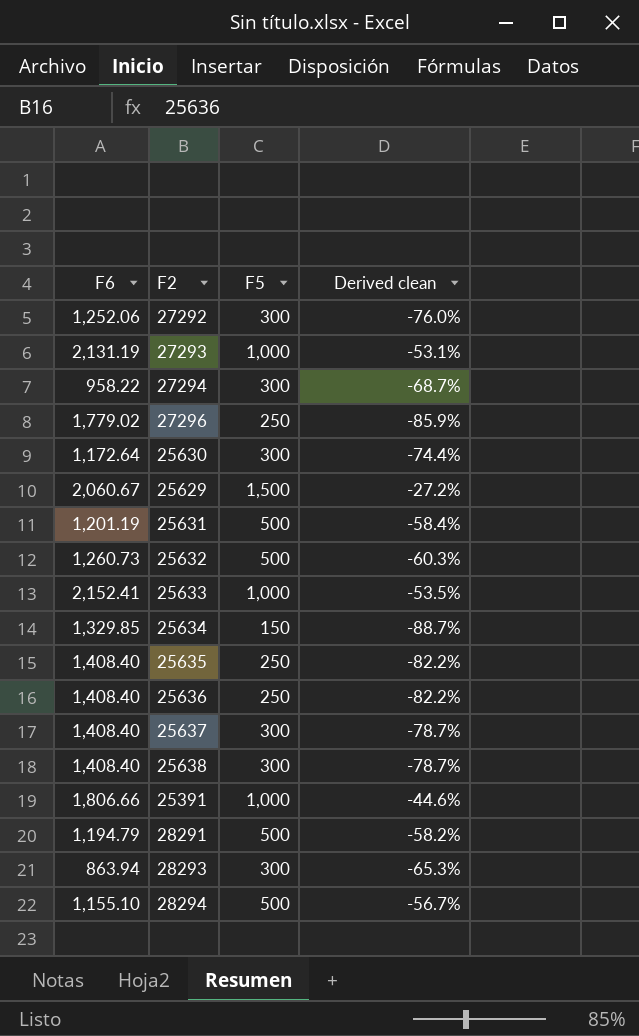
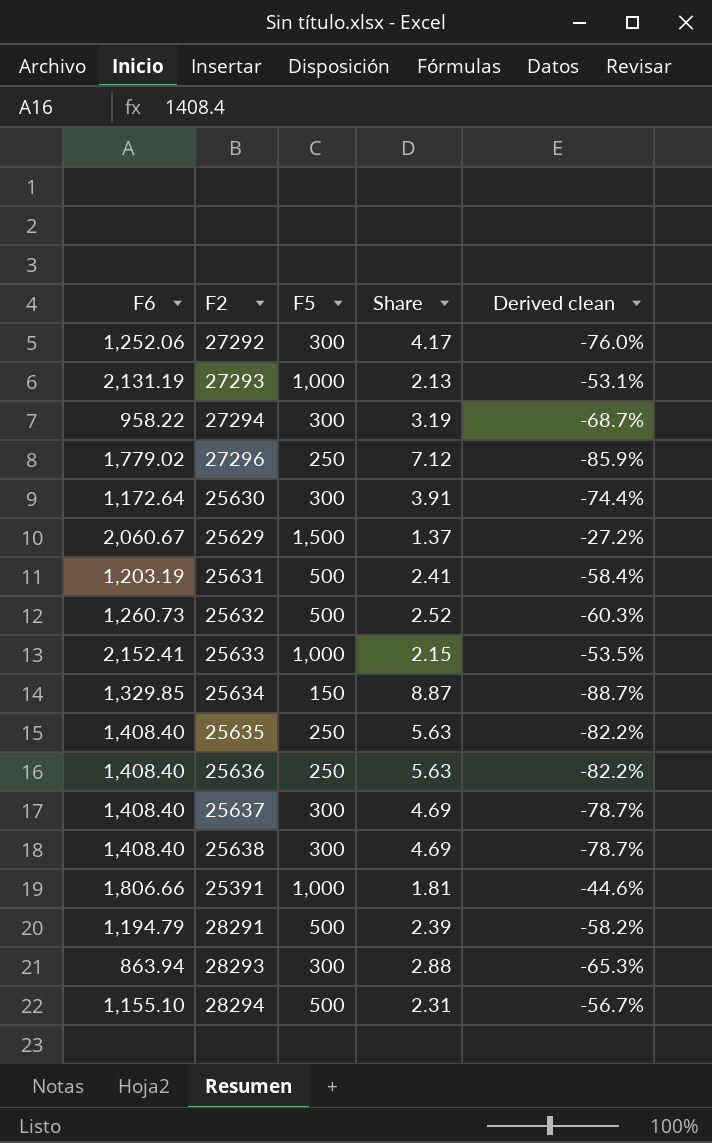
column Share | formula: none -> [F6] / [F5]
25631 | F6: 1,201.19 -> 1,203.19

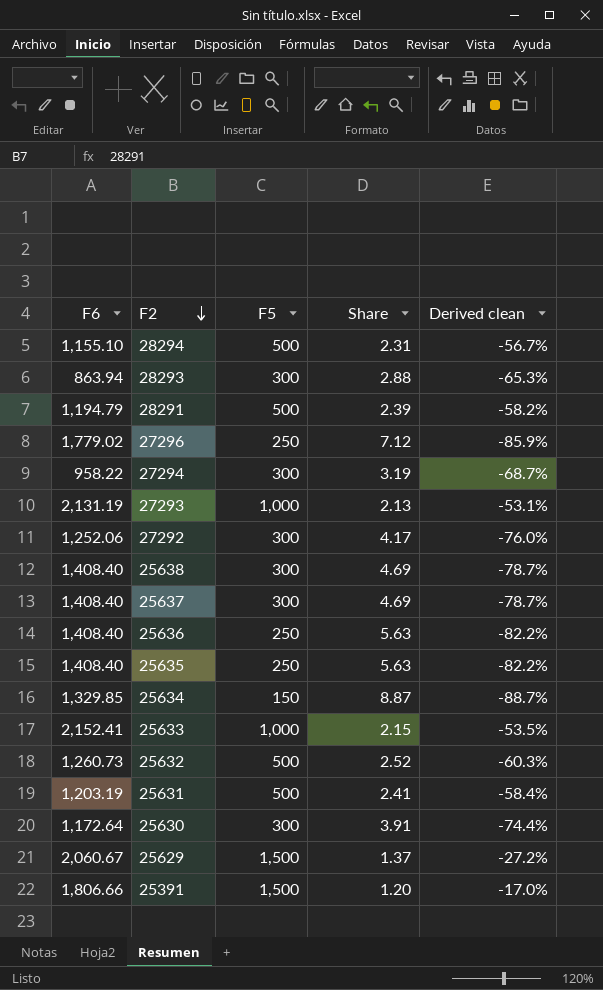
row order: none -> F2 descending
25391 | F5: 1,000 -> 1,500
25391 | Share: 1.81 -> 1.20
25391 | Derived clean: -44.6% -> -17.0%

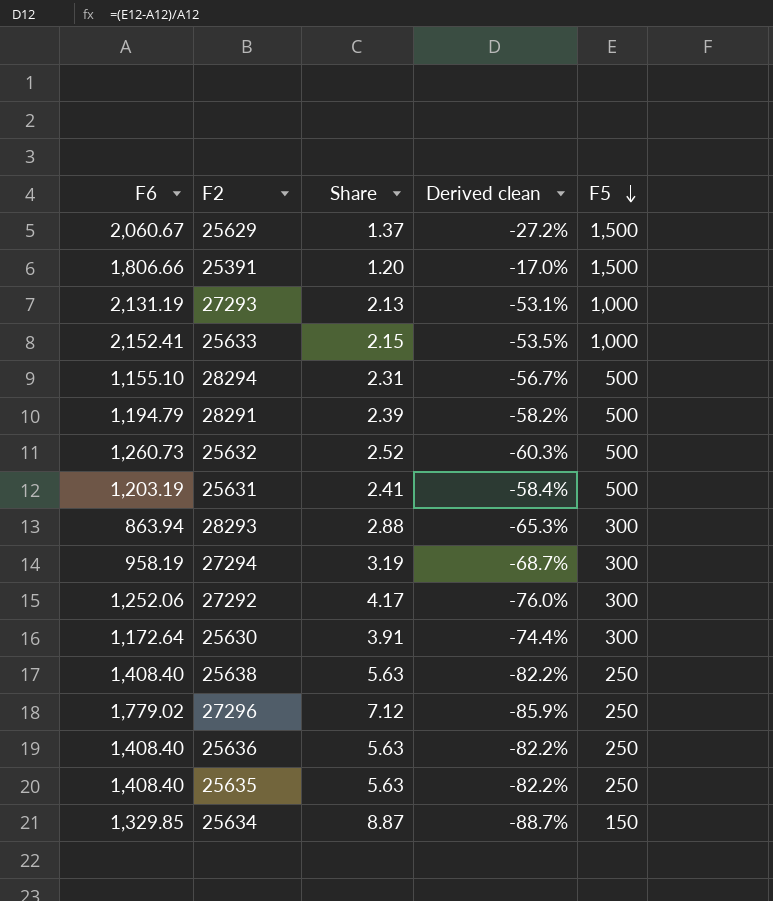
row order: F2 descending -> F5 descending
column F5 | position: 3 -> 5
row 25637: 1,408.40 | 300 | 4.69 | -78.7% -> none
27294 | F6: 958.22 -> 958.19
25638 | Share: 4.69 -> 5.63
25638 | Derived clean: -78.7% -> -82.2%
25638 | F5: 300 -> 250

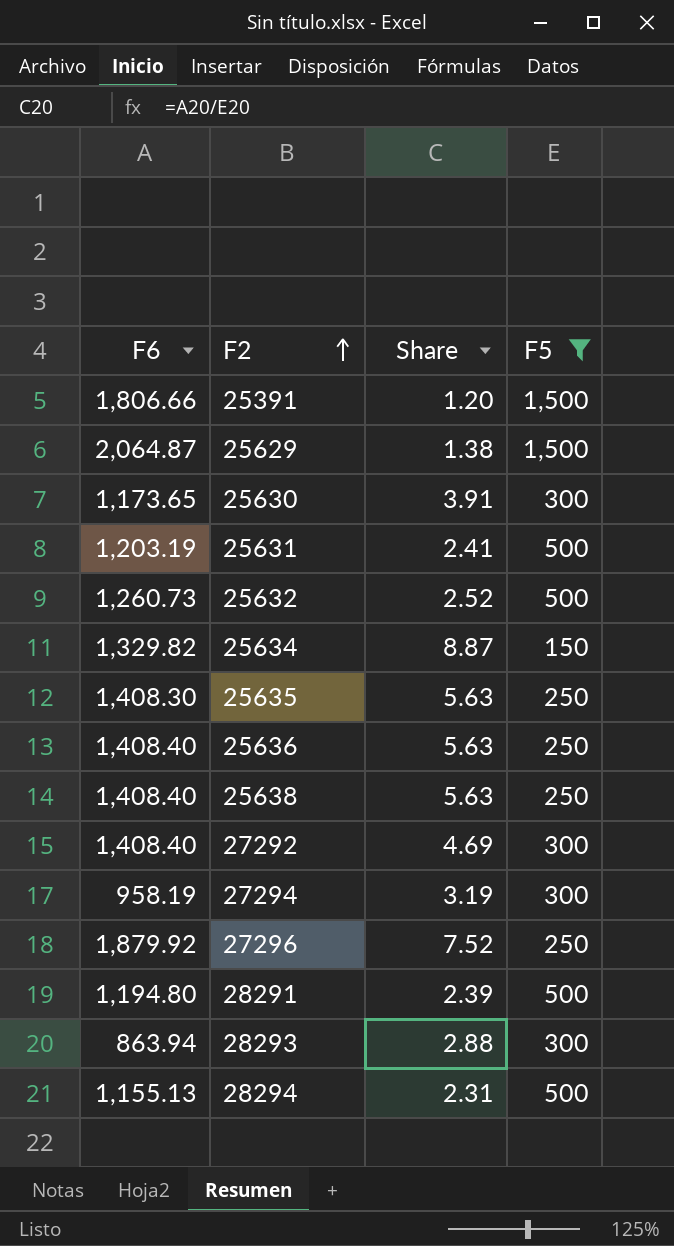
filter: none -> F5 != 1,000
row order: F5 descending -> F2 ascending
column Derived clean | formula: ([F5] - [F6]) / [F6] -> none
25629 | F6: 2,060.67 -> 2,064.87
25629 | Share: 1.37 -> 1.38
25630 | F6: 1,172.64 -> 1,173.65
25634 | F6: 1,329.85 -> 1,329.82
25635 | F6: 1,408.40 -> 1,408.30
27292 | F6: 1,252.06 -> 1,408.40
27292 | Share: 4.17 -> 4.69
27296 | F6: 1,779.02 -> 1,879.92
27296 | Share: 7.12 -> 7.52
28291 | F6: 1,194.79 -> 1,194.80
28294 | F6: 1,155.10 -> 1,155.13

